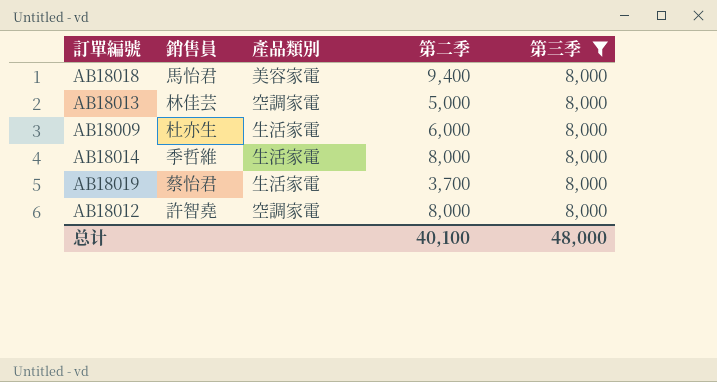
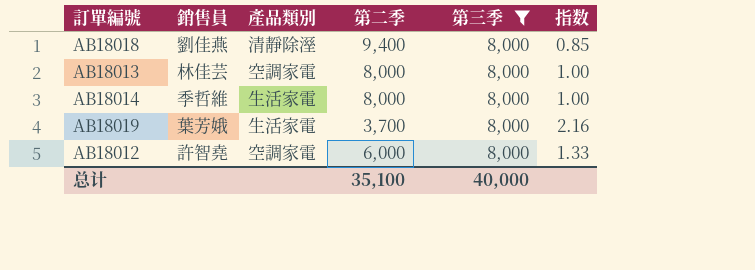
column 指数 | formula: none -> [第三季] / [第二季]
row AB18009: 杜亦生 | 生活家電 | 6,000 | 8,000 -> none
AB18018 | 銷售員: 馬怡君 -> 劉佳燕
AB18018 | 產品類別: 美容家電 -> 清靜除溼
AB18013 | 第二季: 5,000 -> 8,000
AB18019 | 銷售員: 蔡怡君 -> 葉芳娥
AB18012 | 第二季: 8,000 -> 6,000
总计 | 第二季: 40,100 -> 35,100
总计 | 第三季: 48,000 -> 40,000

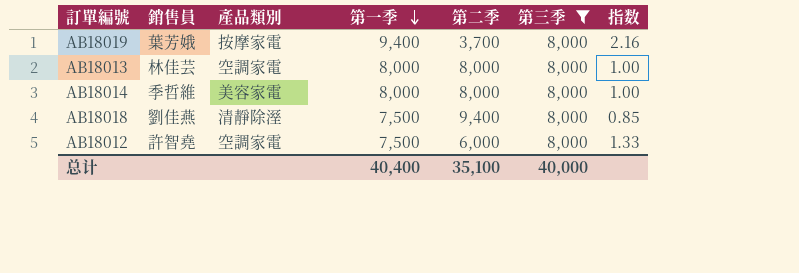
row order: none -> 第一季 descending
column 第一季 | position: none -> 4
AB18019 | 產品類別: 生活家電 -> 按摩家電
AB18014 | 產品類別: 生活家電 -> 美容家電

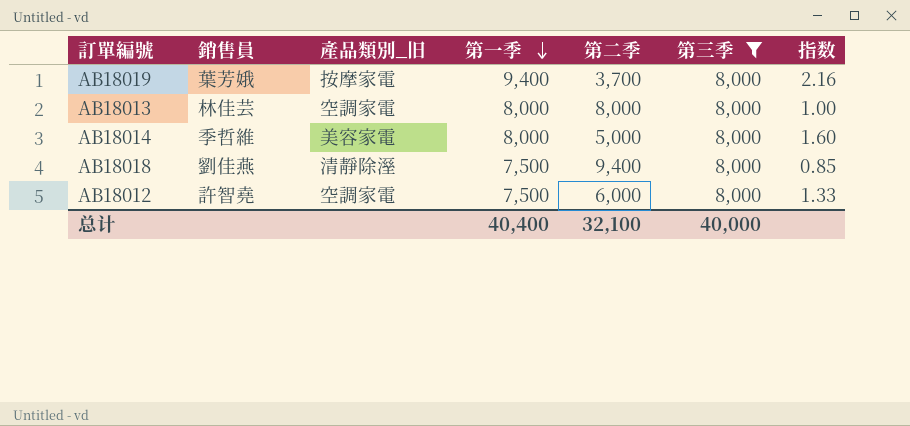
column name: 產品類別 -> 產品類別_旧
AB18014 | 第二季: 8,000 -> 5,000
AB18014 | 指数: 1.00 -> 1.60
总计 | 第二季: 35,100 -> 32,100

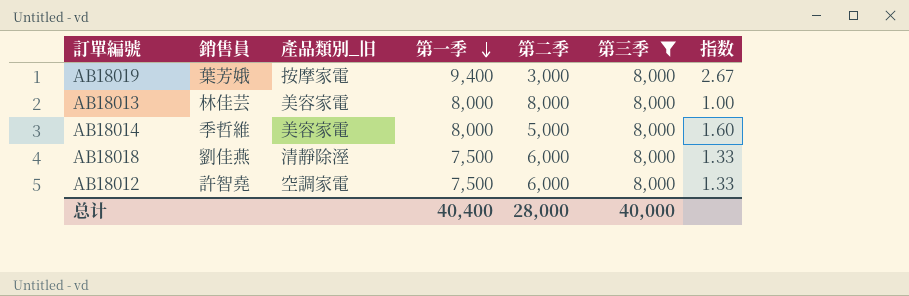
AB18019 | 第二季: 3,700 -> 3,000
AB18019 | 指数: 2.16 -> 2.67
AB18013 | 產品類別_旧: 空調家電 -> 美容家電
AB18018 | 第二季: 9,400 -> 6,000
AB18018 | 指数: 0.85 -> 1.33
总计 | 第二季: 32,100 -> 28,000

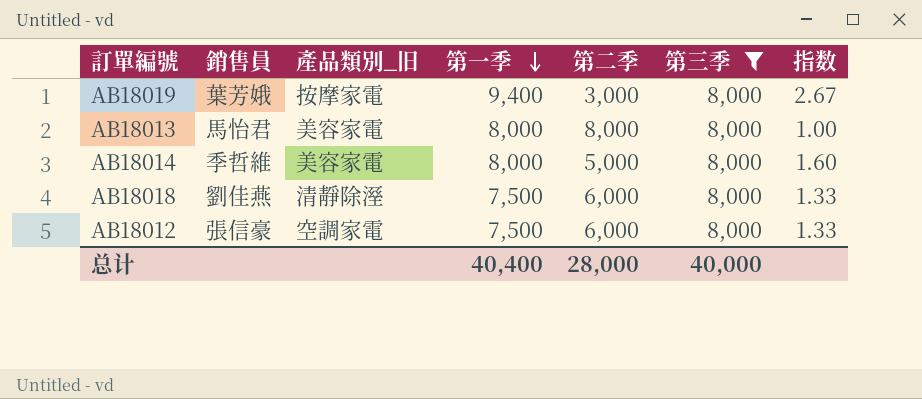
AB18013 | 銷售員: 林佳芸 -> 馬怡君
AB18012 | 銷售員: 許智堯 -> 張信豪

